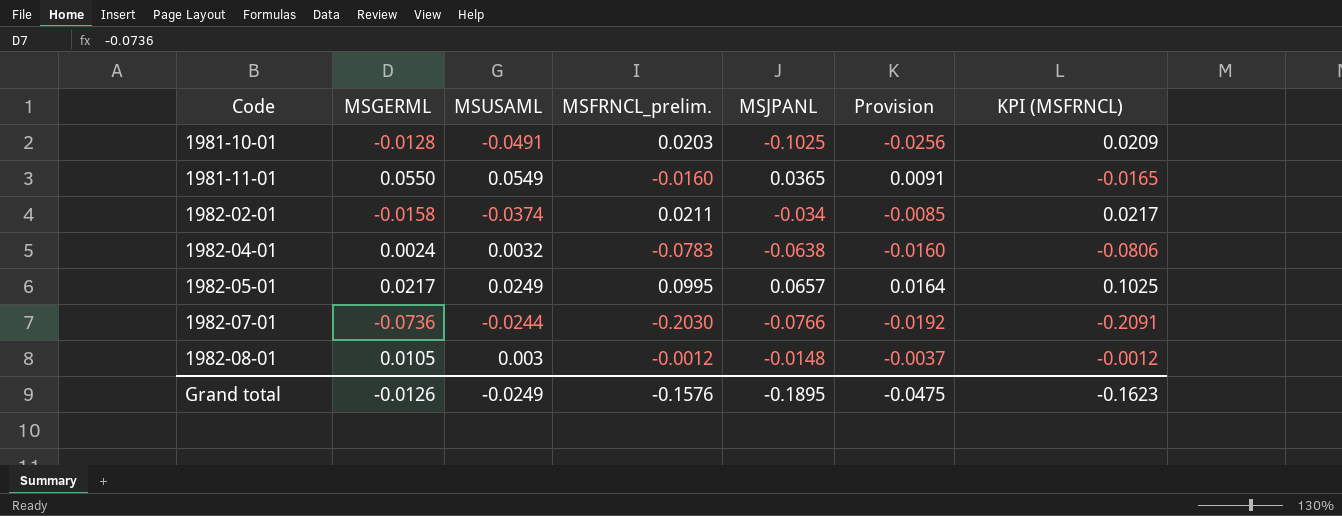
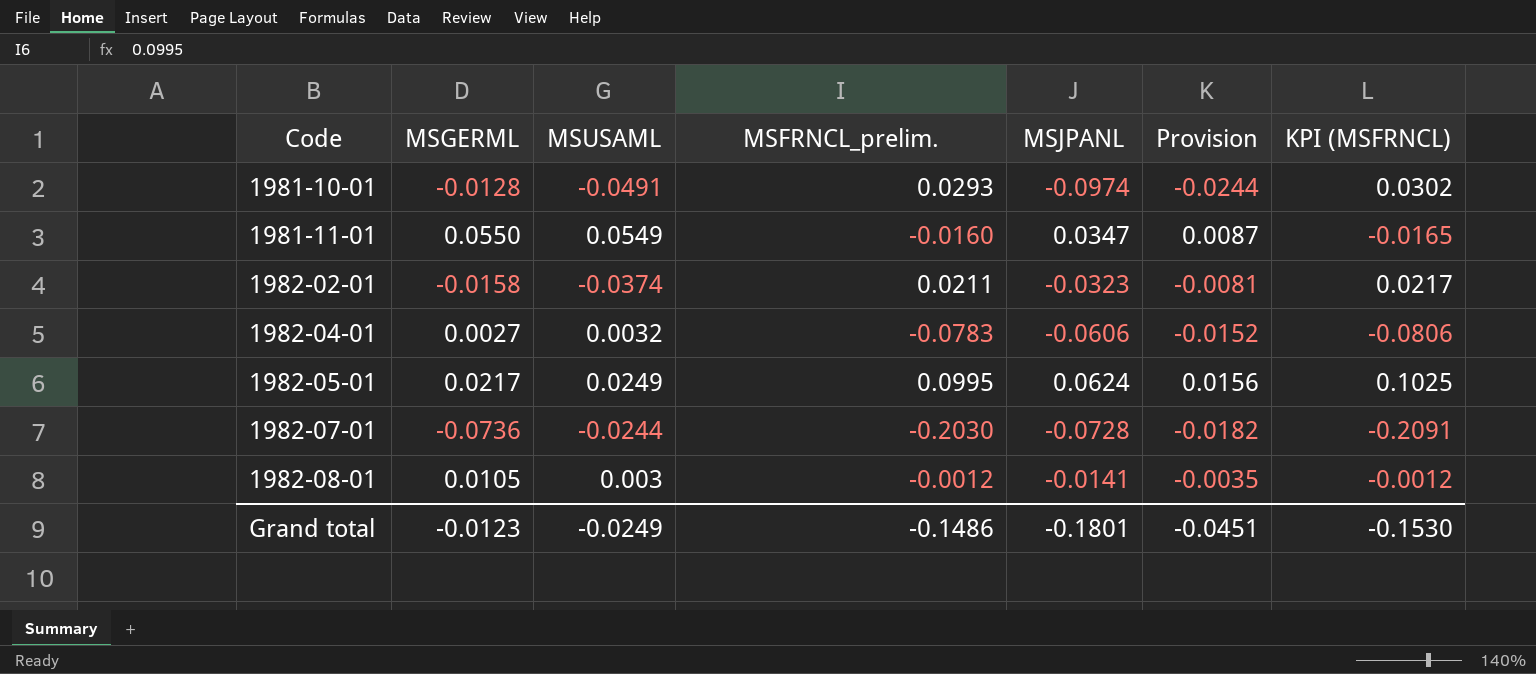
1981-10-01 | MSFRNCL_prelim.: 0.0203 -> 0.0293
1981-10-01 | MSJPANL: -0.1025 -> -0.0974
1981-10-01 | Provision: -0.0256 -> -0.0244
1981-10-01 | KPI (MSFRNCL): 0.0209 -> 0.0302
1981-11-01 | MSJPANL: 0.0365 -> 0.0347
1981-11-01 | Provision: 0.0091 -> 0.0087
1982-02-01 | MSJPANL: -0.034 -> -0.0323
1982-02-01 | Provision: -0.0085 -> -0.0081
1982-04-01 | MSGERML: 0.0024 -> 0.0027
1982-04-01 | MSJPANL: -0.0638 -> -0.0606
1982-04-01 | Provision: -0.0160 -> -0.0152
1982-05-01 | MSJPANL: 0.0657 -> 0.0624
1982-05-01 | Provision: 0.0164 -> 0.0156
1982-07-01 | MSJPANL: -0.0766 -> -0.0728
1982-07-01 | Provision: -0.0192 -> -0.0182
1982-08-01 | MSJPANL: -0.0148 -> -0.0141
1982-08-01 | Provision: -0.0037 -> -0.0035
Grand total | MSGERML: -0.0126 -> -0.0123
Grand total | MSFRNCL_prelim.: -0.1576 -> -0.1486
Grand total | MSJPANL: -0.1895 -> -0.1801
Grand total | Provision: -0.0475 -> -0.0451
Grand total | KPI (MSFRNCL): -0.1623 -> -0.1530

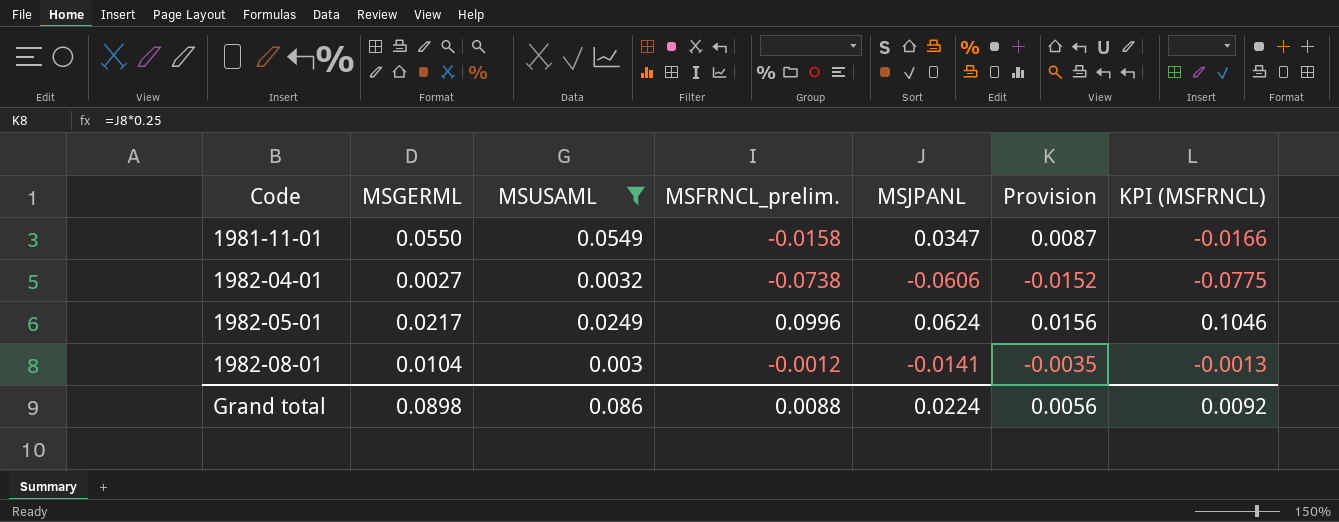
filter: none -> MSUSAML >= 0.003
column KPI (MSFRNCL) | formula: [MSFRNCL_prelim.] * 1.03 -> [MSFRNCL_prelim.] * 1.05
1981-11-01 | MSFRNCL_prelim.: -0.0160 -> -0.0158
1982-04-01 | MSFRNCL_prelim.: -0.0783 -> -0.0738
1982-05-01 | MSFRNCL_prelim.: 0.0995 -> 0.0996
1982-08-01 | MSGERML: 0.0105 -> 0.0104
Grand total | MSGERML: -0.0123 -> 0.0898
Grand total | MSUSAML: -0.0249 -> 0.086
Grand total | MSFRNCL_prelim.: -0.1486 -> 0.0088
Grand total | MSJPANL: -0.1801 -> 0.0224
Grand total | Provision: -0.0451 -> 0.0056
Grand total | KPI (MSFRNCL): -0.1530 -> 0.0092

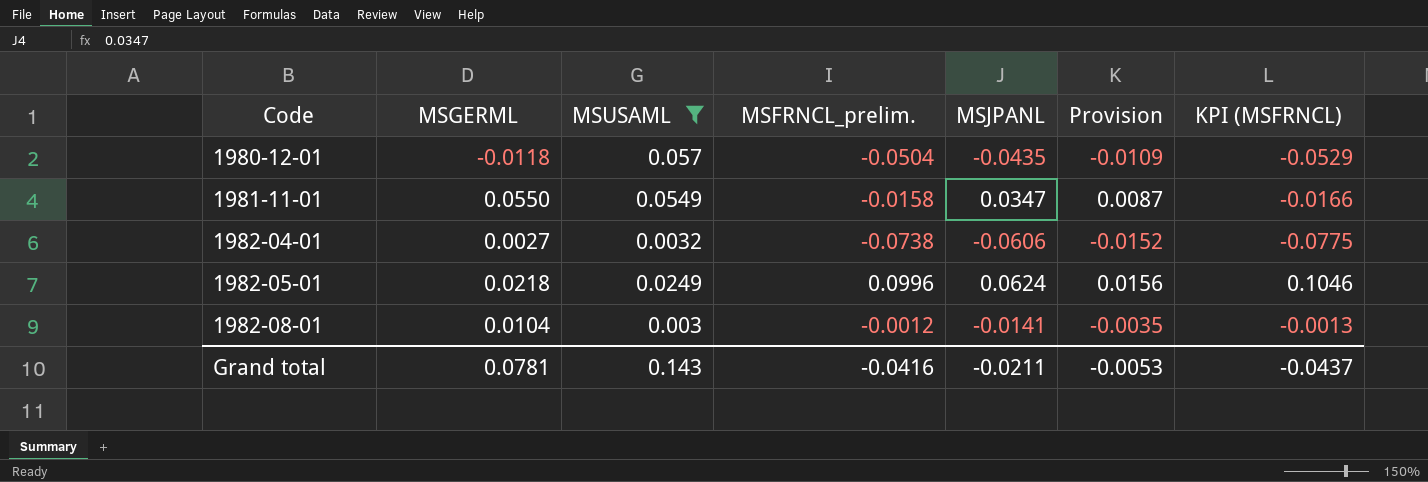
row 1980-12-01: none -> -0.0118 | 0.057 | -0.0504 | -0.0435 | -0.0109 | -0.0529
1982-05-01 | MSGERML: 0.0217 -> 0.0218
Grand total | MSGERML: 0.0898 -> 0.0781
Grand total | MSUSAML: 0.086 -> 0.143
Grand total | MSFRNCL_prelim.: 0.0088 -> -0.0416
Grand total | MSJPANL: 0.0224 -> -0.0211
Grand total | Provision: 0.0056 -> -0.0053
Grand total | KPI (MSFRNCL): 0.0092 -> -0.0437

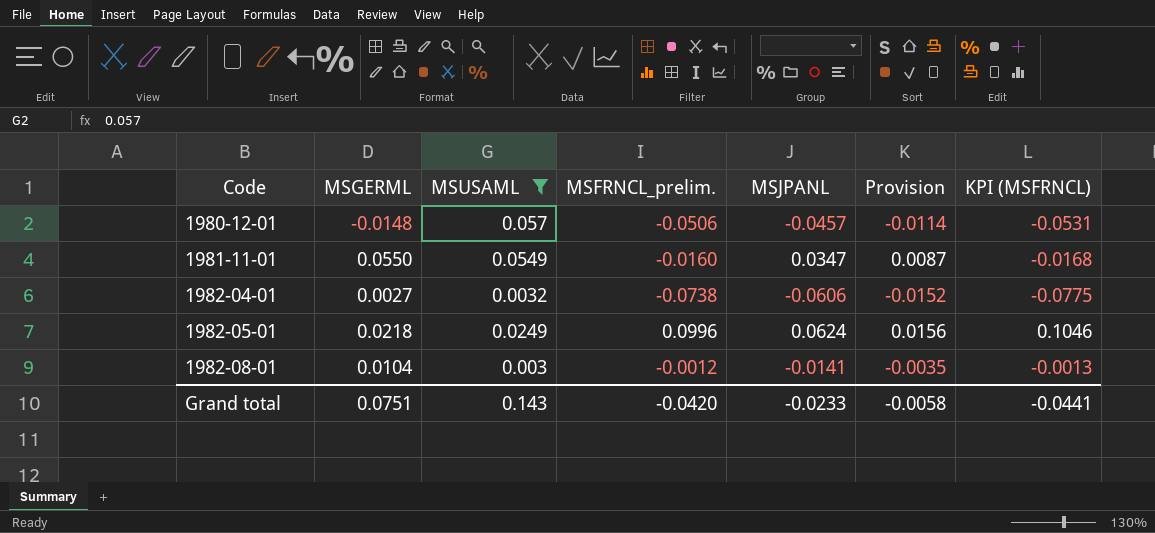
1980-12-01 | MSGERML: -0.0118 -> -0.0148
1980-12-01 | MSFRNCL_prelim.: -0.0504 -> -0.0506
1980-12-01 | MSJPANL: -0.0435 -> -0.0457
1980-12-01 | Provision: -0.0109 -> -0.0114
1980-12-01 | KPI (MSFRNCL): -0.0529 -> -0.0531
1981-11-01 | MSFRNCL_prelim.: -0.0158 -> -0.0160
1981-11-01 | KPI (MSFRNCL): -0.0166 -> -0.0168
Grand total | MSGERML: 0.0781 -> 0.0751
Grand total | MSFRNCL_prelim.: -0.0416 -> -0.0420
Grand total | MSJPANL: -0.0211 -> -0.0233
Grand total | Provision: -0.0053 -> -0.0058
Grand total | KPI (MSFRNCL): -0.0437 -> -0.0441

